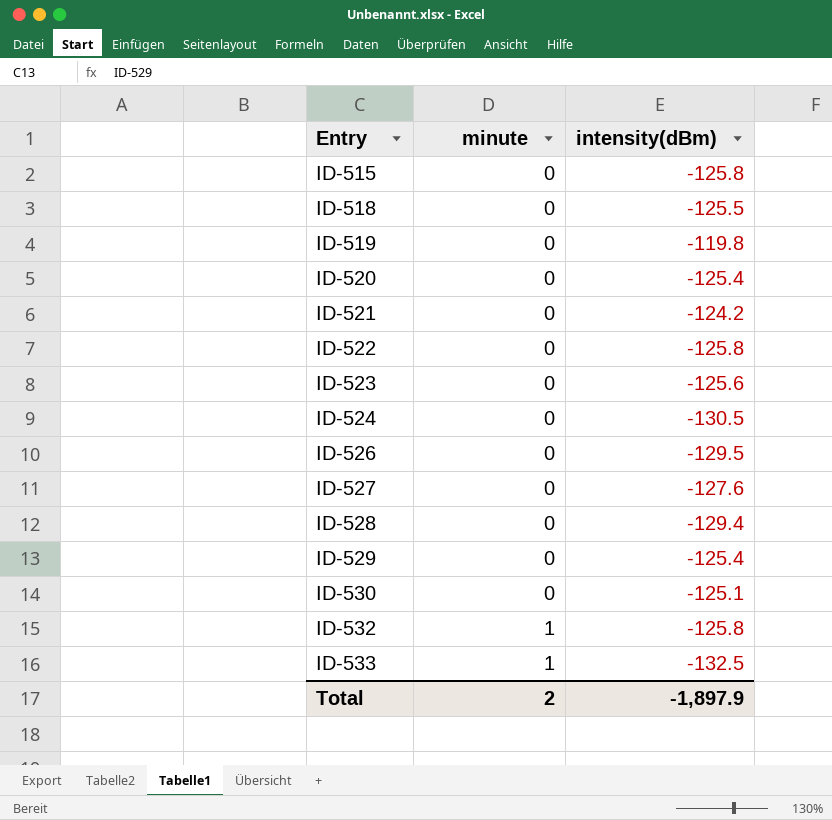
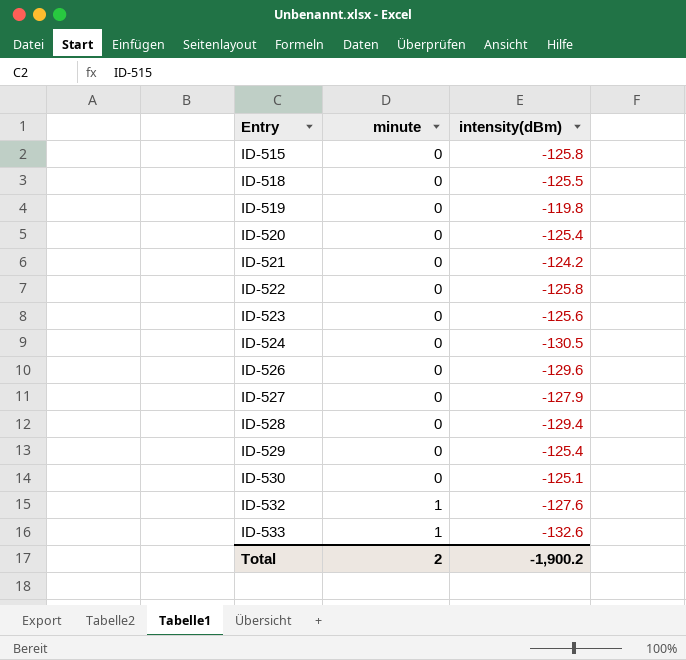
ID-526 | intensity(dBm): -129.5 -> -129.6
ID-527 | intensity(dBm): -127.6 -> -127.9
ID-532 | intensity(dBm): -125.8 -> -127.6
ID-533 | intensity(dBm): -132.5 -> -132.6
Total | intensity(dBm): -1,897.9 -> -1,900.2

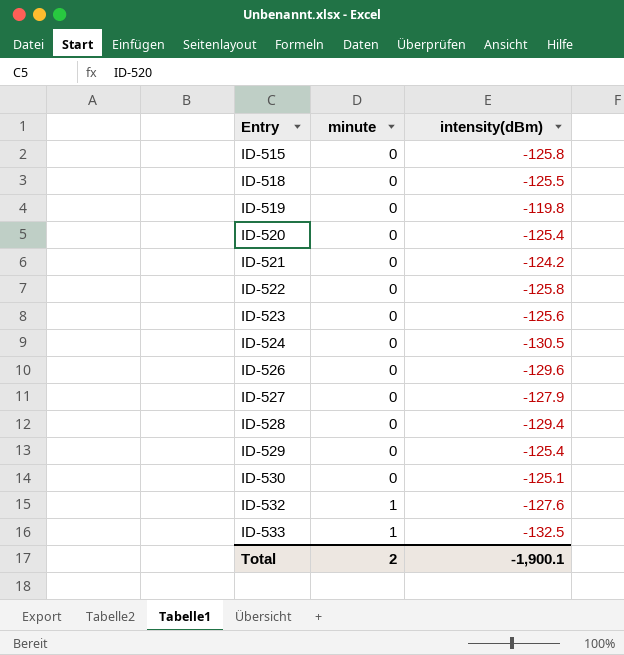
ID-533 | intensity(dBm): -132.6 -> -132.5
Total | intensity(dBm): -1,900.2 -> -1,900.1

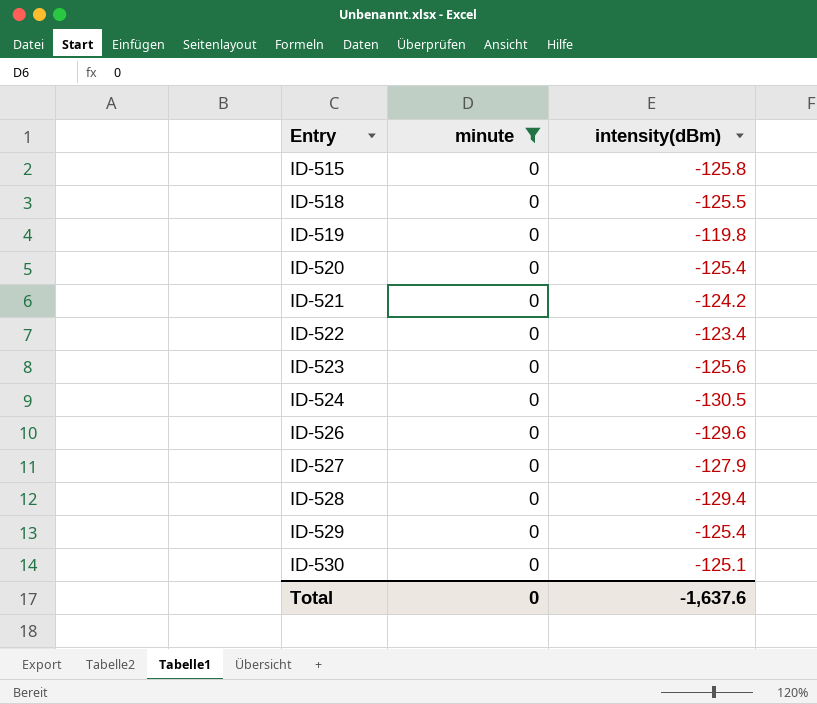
filter: none -> minute = 0
ID-522 | intensity(dBm): -125.8 -> -123.4
Total | minute: 2 -> 0
Total | intensity(dBm): -1,900.1 -> -1,637.6

